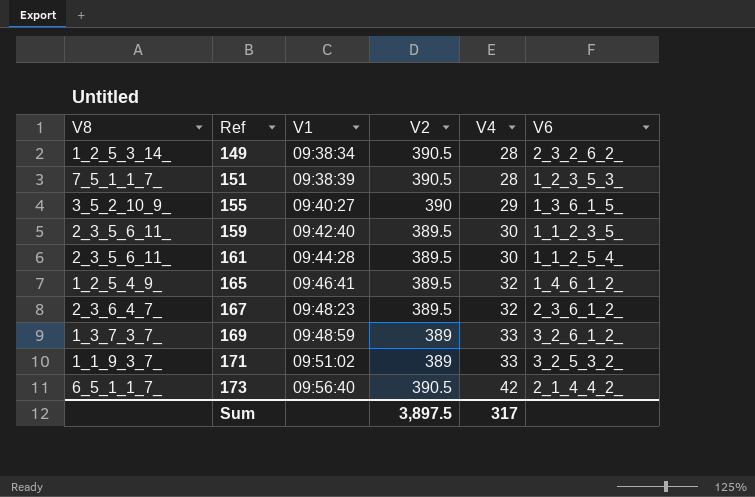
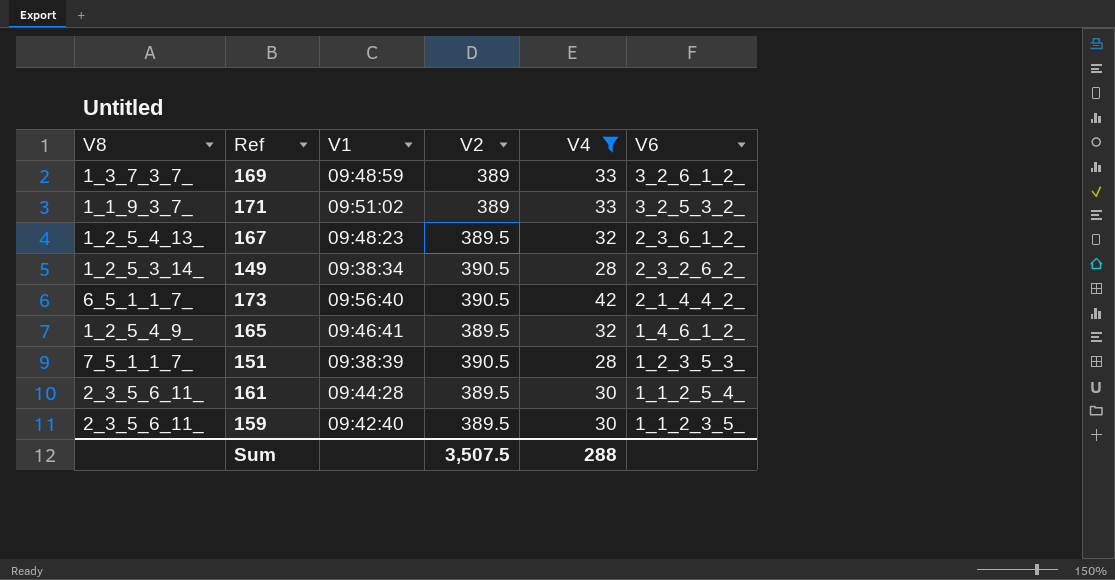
filter: none -> V4 != 29
row order: Ref ascending -> V6 descending
167 | V8: 2_3_6_4_7_ -> 1_2_5_4_13_
Sum | V2: 3,897.5 -> 3,507.5
Sum | V4: 317 -> 288

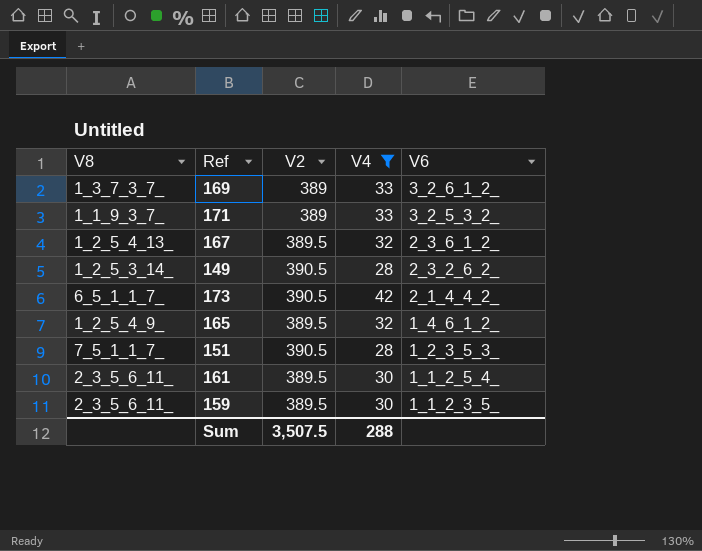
column V1 | position: 3 -> none

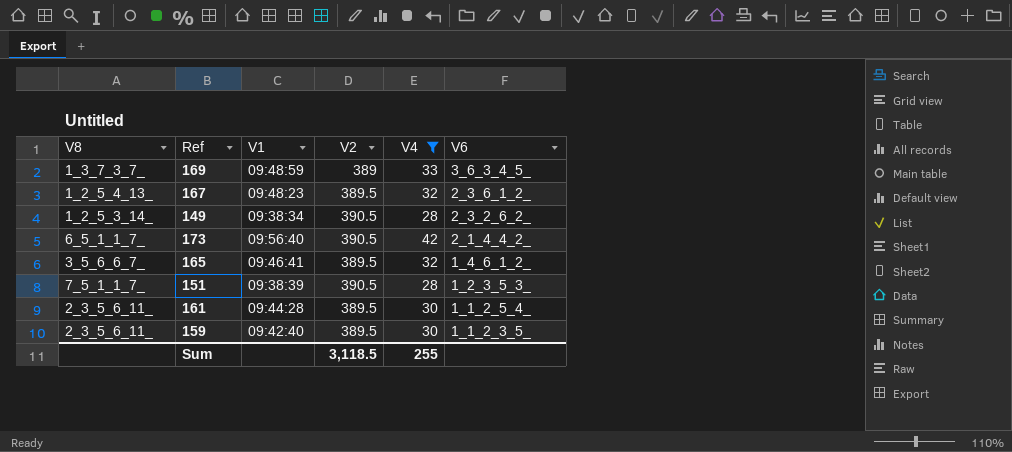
column V1 | position: none -> 3
row 171: 1_1_9_3_7_ | 389 | 33 | 3_2_5_3_2_ -> none
169 | V6: 3_2_6_1_2_ -> 3_6_3_4_5_
165 | V8: 1_2_5_4_9_ -> 3_5_6_6_7_
Sum | V2: 3,507.5 -> 3,118.5
Sum | V4: 288 -> 255

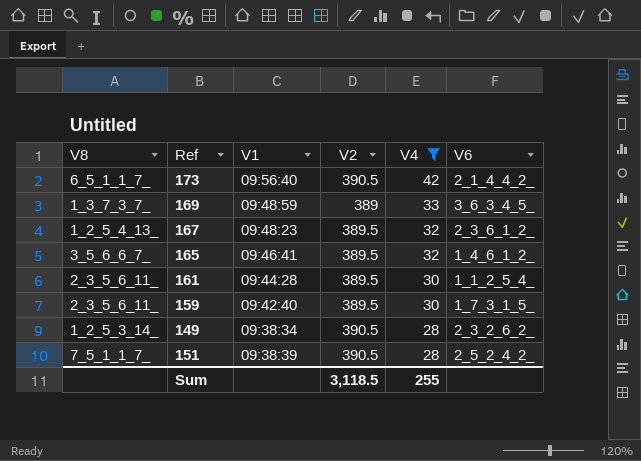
row order: V6 descending -> V4 descending
159 | V6: 1_1_2_3_5_ -> 1_7_3_1_5_
151 | V6: 1_2_3_5_3_ -> 2_5_2_4_2_

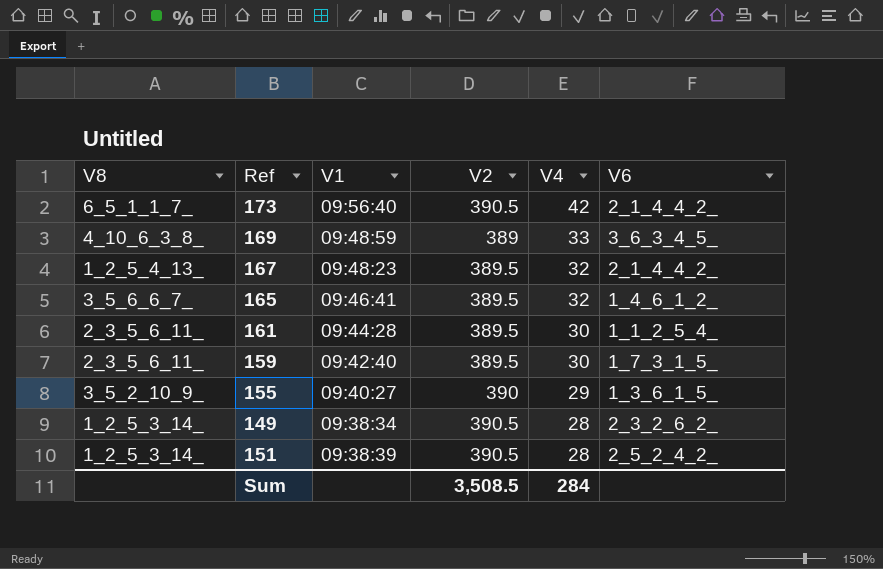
filter: V4 != 29 -> none
169 | V8: 1_3_7_3_7_ -> 4_10_6_3_8_
167 | V6: 2_3_6_1_2_ -> 2_1_4_4_2_
151 | V8: 7_5_1_1_7_ -> 1_2_5_3_14_
Sum | V2: 3,118.5 -> 3,508.5
Sum | V4: 255 -> 284

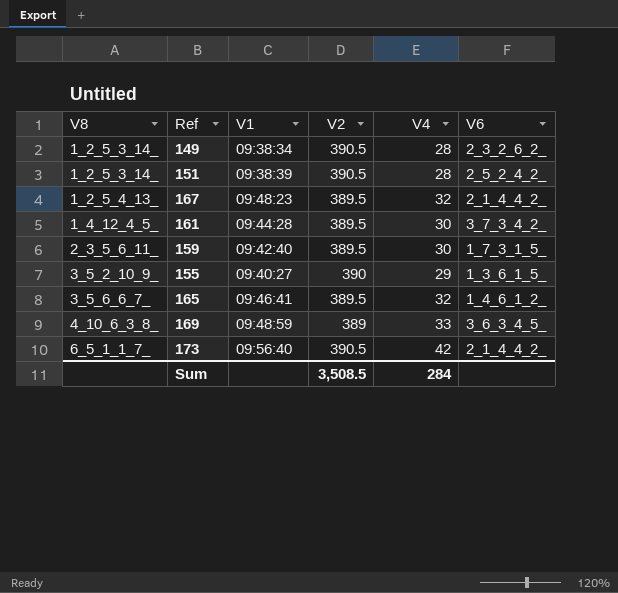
row order: V4 descending -> V8 ascending
161 | V8: 2_3_5_6_11_ -> 1_4_12_4_5_
161 | V6: 1_1_2_5_4_ -> 3_7_3_4_2_

